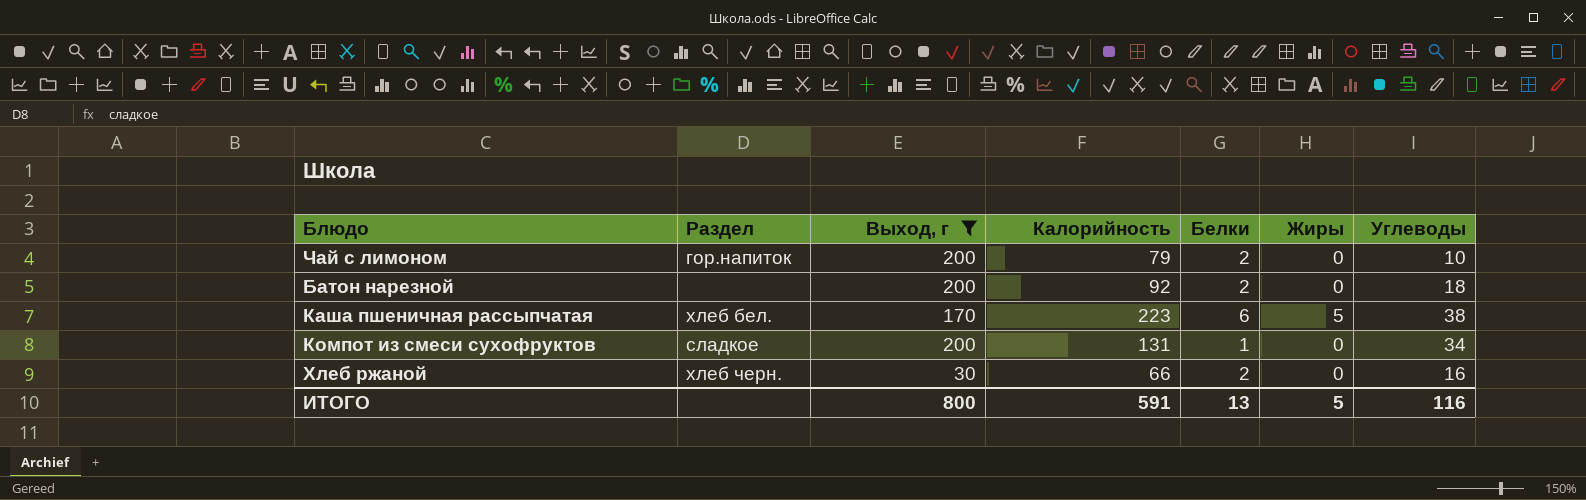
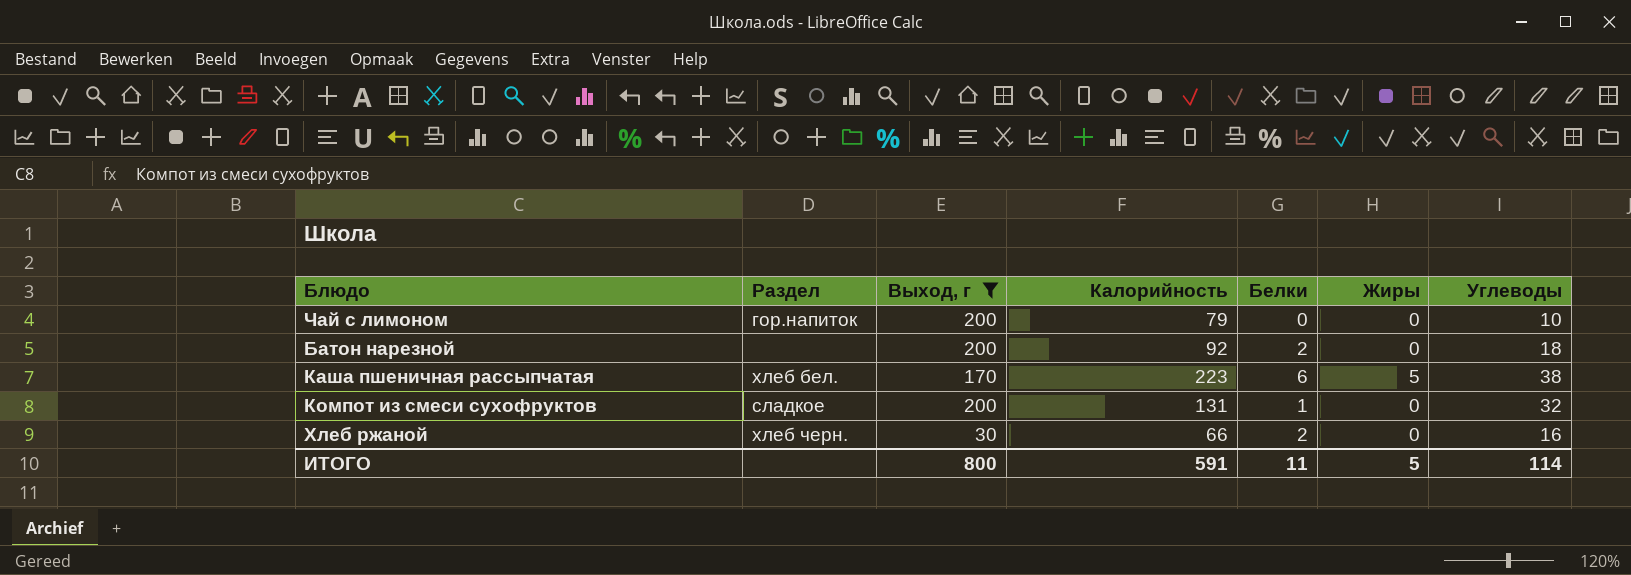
Чай с лимоном | Белки: 2 -> 0
Компот из смеси сухофруктов | Углеводы: 34 -> 32
ИТОГО | Белки: 13 -> 11
ИТОГО | Углеводы: 116 -> 114

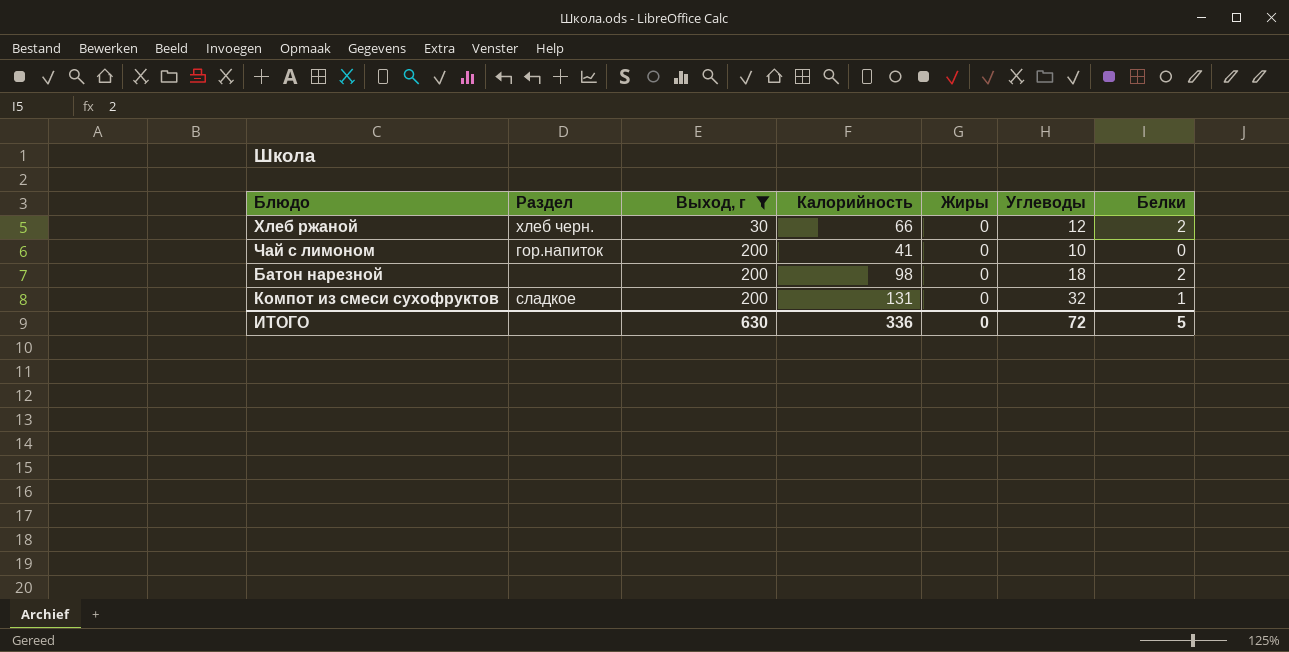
row order: none -> Выход, г ascending
column Белки | position: 5 -> 7
row Каша пшеничная рассыпчатая: хлеб бел. | 170 | 223 | 6 | 5 | 38 -> none
Хлеб ржаной | Углеводы: 16 -> 12
Чай с лимоном | Калорийность: 79 -> 41
Батон нарезной | Калорийность: 92 -> 98
ИТОГО | Выход, г: 800 -> 630
ИТОГО | Калорийность: 591 -> 336
ИТОГО | Жиры: 5 -> 0
ИТОГО | Углеводы: 114 -> 72
ИТОГО | Белки: 11 -> 5

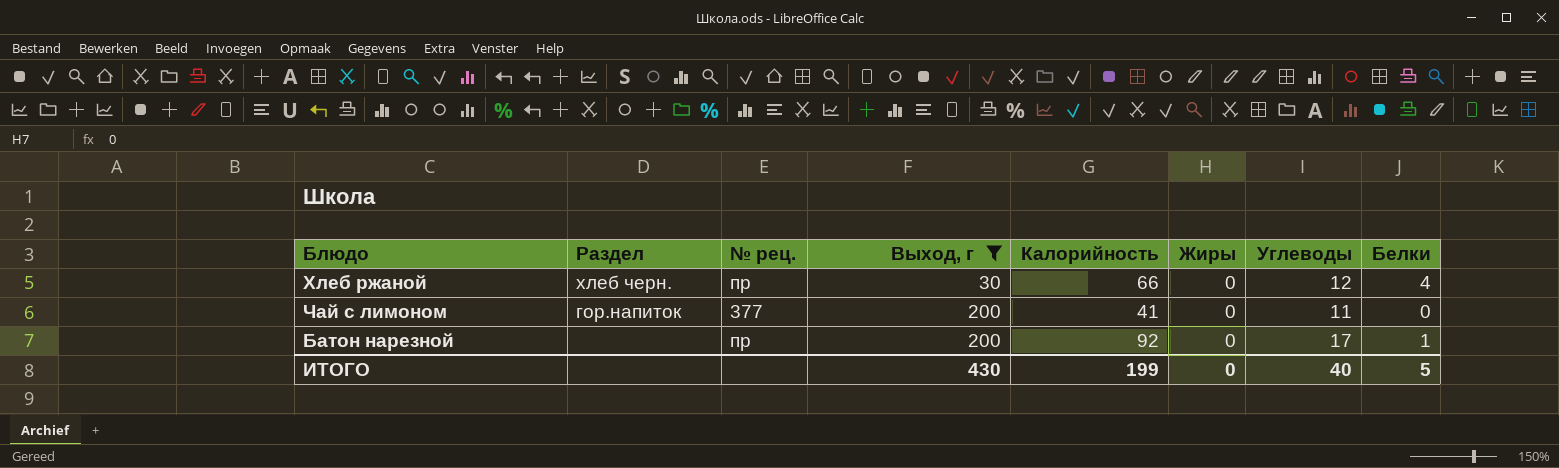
column № рец. | position: none -> 3
row Компот из смеси сухофруктов: сладкое | 200 | 131 | 0 | 32 | 1 -> none
Хлеб ржаной | Белки: 2 -> 4
Чай с лимоном | Углеводы: 10 -> 11
Батон нарезной | Калорийность: 98 -> 92
Батон нарезной | Углеводы: 18 -> 17
Батон нарезной | Белки: 2 -> 1
ИТОГО | Выход, г: 630 -> 430
ИТОГО | Калорийность: 336 -> 199
ИТОГО | Углеводы: 72 -> 40

